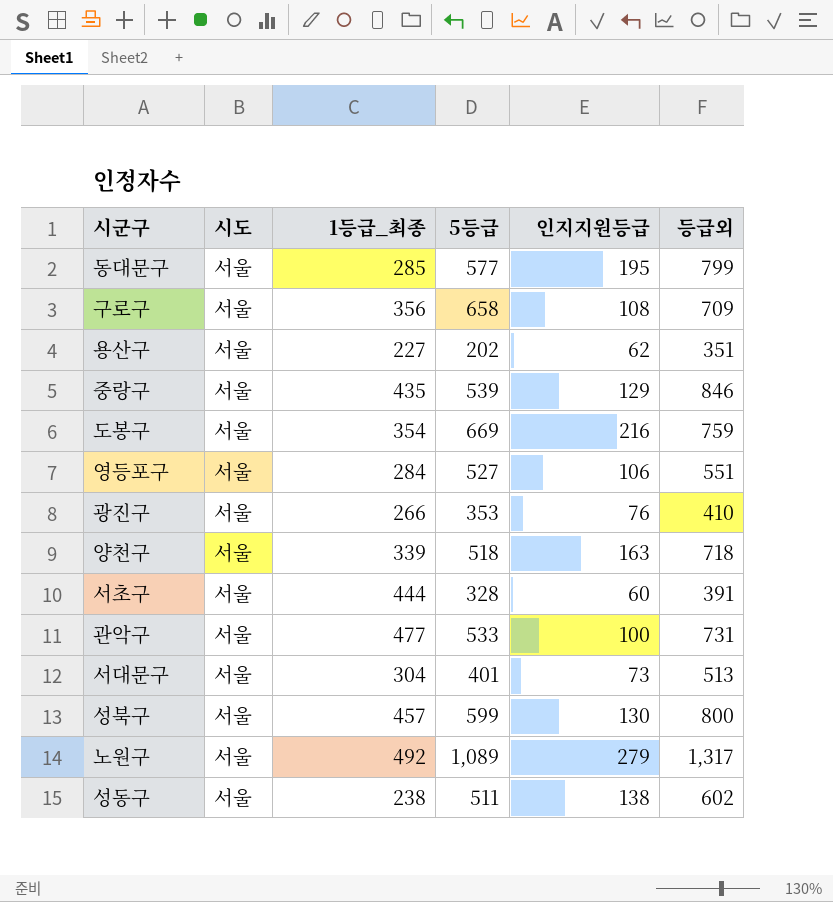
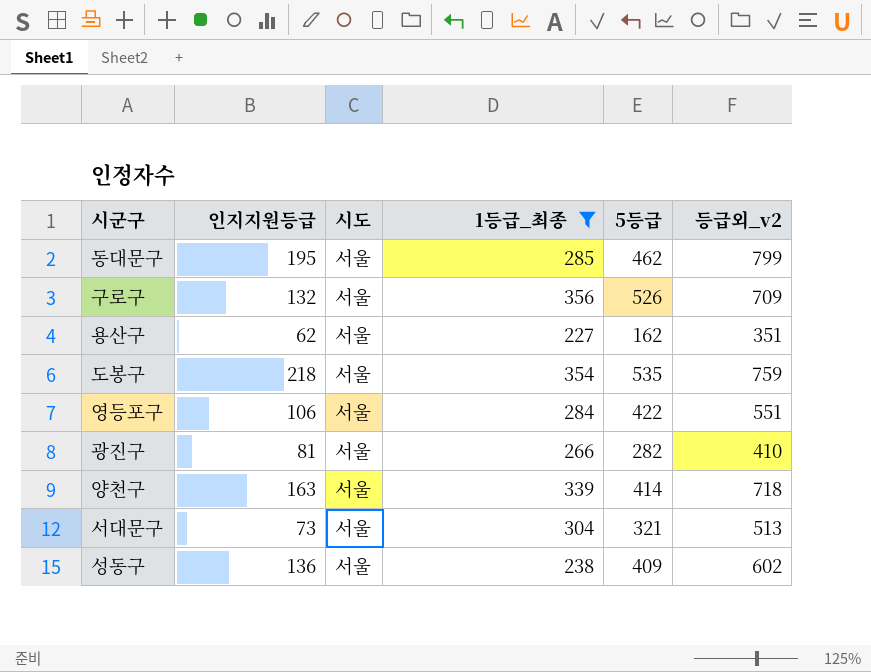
filter: none -> 1등급_최종 <= 356
column 인지지원등급 | position: 5 -> 2
column name: 등급외 -> 등급외_v2
동대문구 | 5등급: 577 -> 462
구로구 | 인지지원등급: 108 -> 132
구로구 | 5등급: 658 -> 526
용산구 | 5등급: 202 -> 162
도봉구 | 인지지원등급: 216 -> 218
도봉구 | 5등급: 669 -> 535
영등포구 | 5등급: 527 -> 422
광진구 | 인지지원등급: 76 -> 81
광진구 | 5등급: 353 -> 282
양천구 | 5등급: 518 -> 414
서대문구 | 5등급: 401 -> 321
성동구 | 인지지원등급: 138 -> 136
성동구 | 5등급: 511 -> 409

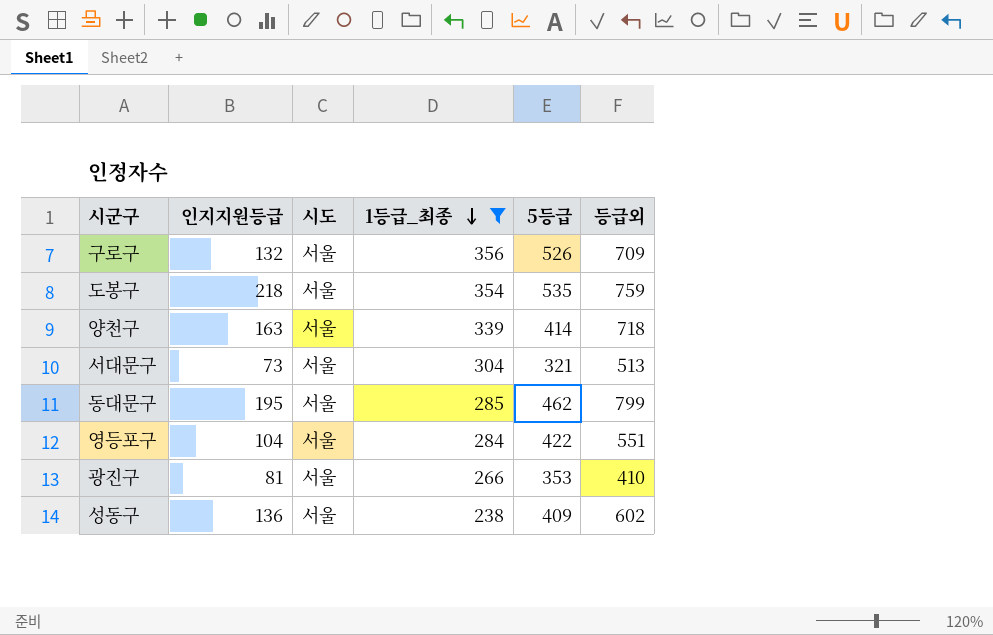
row order: none -> 1등급_최종 descending
column name: 등급외_v2 -> 등급외
row 용산구: 62 | 서울 | 227 | 162 | 351 -> none
영등포구 | 인지지원등급: 106 -> 104
광진구 | 5등급: 282 -> 353

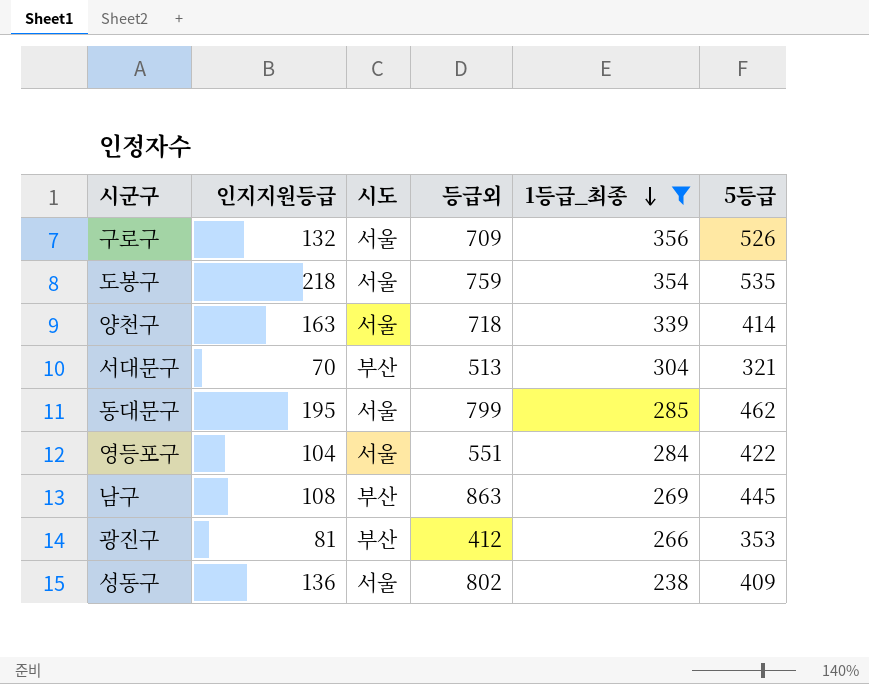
column 등급외 | position: 6 -> 4
서대문구 | 인지지원등급: 73 -> 70
서대문구 | 시도: 서울 -> 부산
row 남구: none -> 108 | 부산 | 863 | 269 | 445
광진구 | 시도: 서울 -> 부산
광진구 | 등급외: 410 -> 412
성동구 | 등급외: 602 -> 802

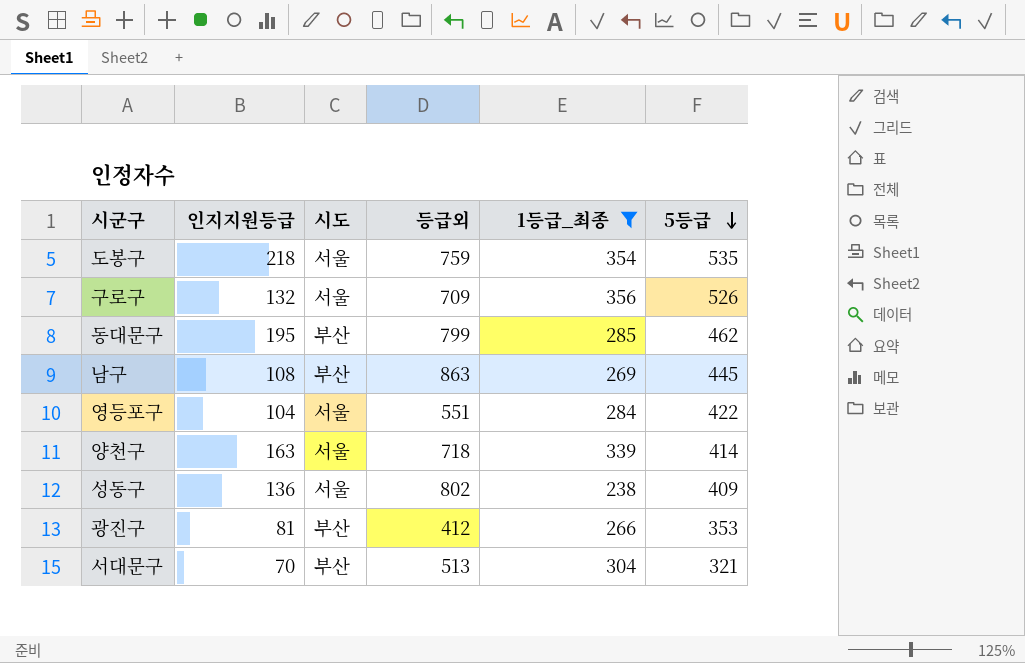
row order: 1등급_최종 descending -> 5등급 descending
동대문구 | 시도: 서울 -> 부산

